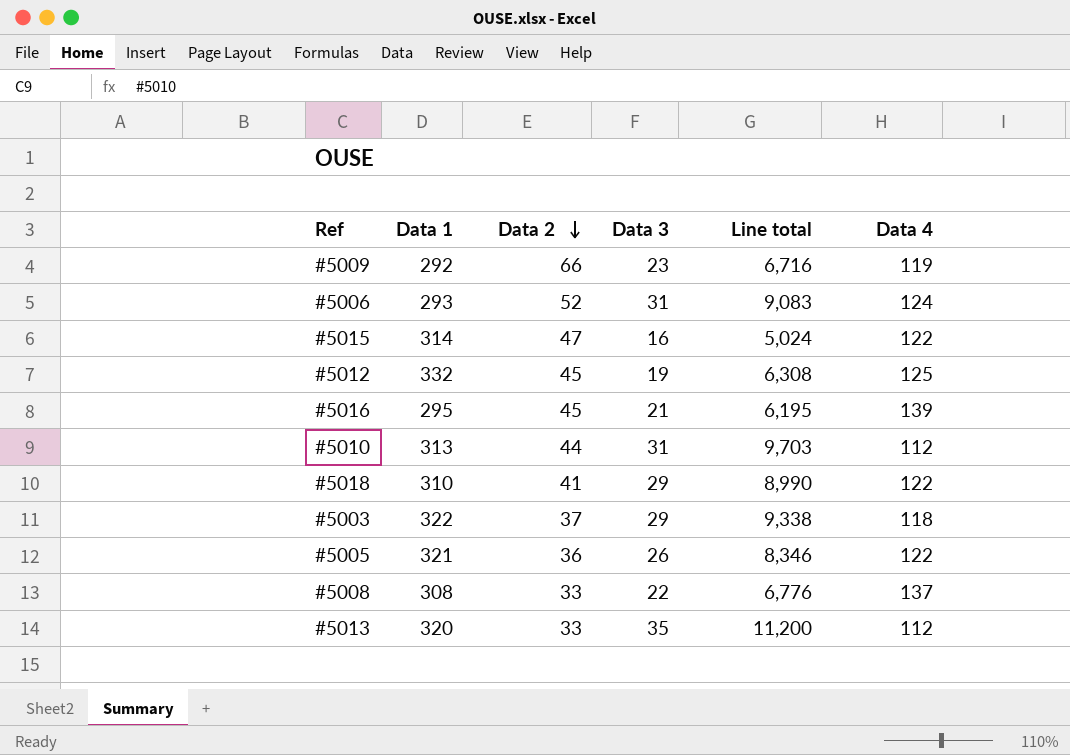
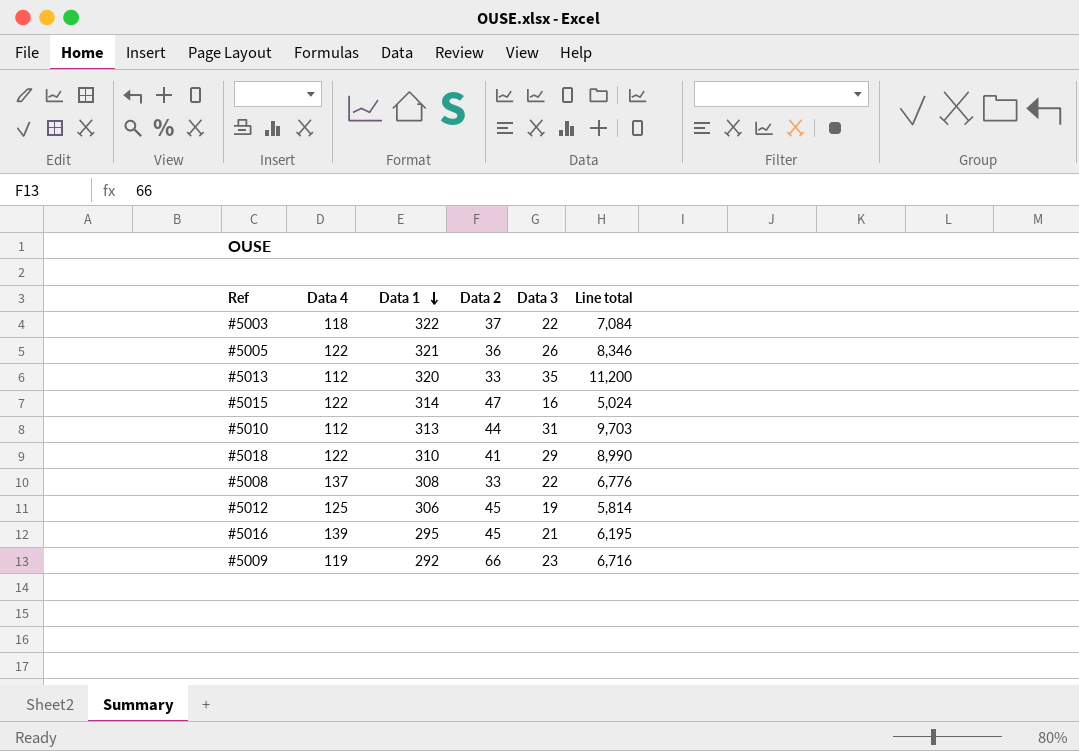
row order: Data 2 descending -> Data 1 descending
column Data 4 | position: 6 -> 2
row #5006: 293 | 52 | 31 | 9,083 | 124 -> none
#5003 | Data 3: 29 -> 22
#5003 | Line total: 9,338 -> 7,084
#5012 | Data 1: 332 -> 306
#5012 | Line total: 6,308 -> 5,814

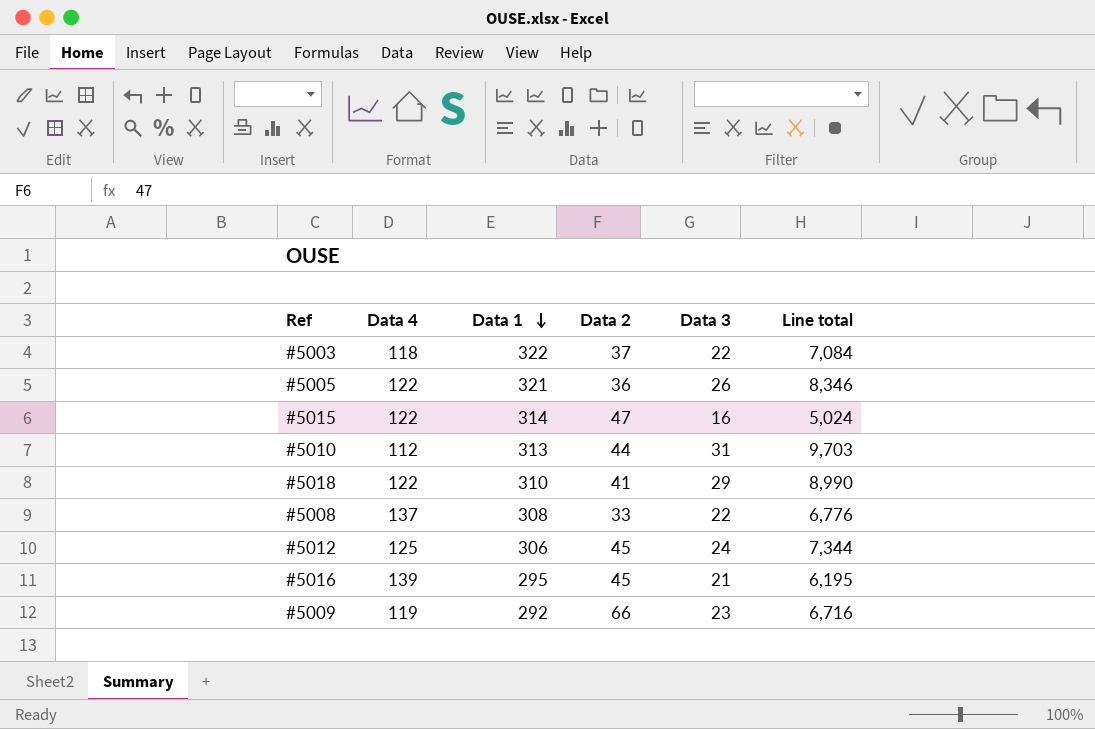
row #5013: 112 | 320 | 33 | 35 | 11,200 -> none
#5012 | Data 3: 19 -> 24
#5012 | Line total: 5,814 -> 7,344

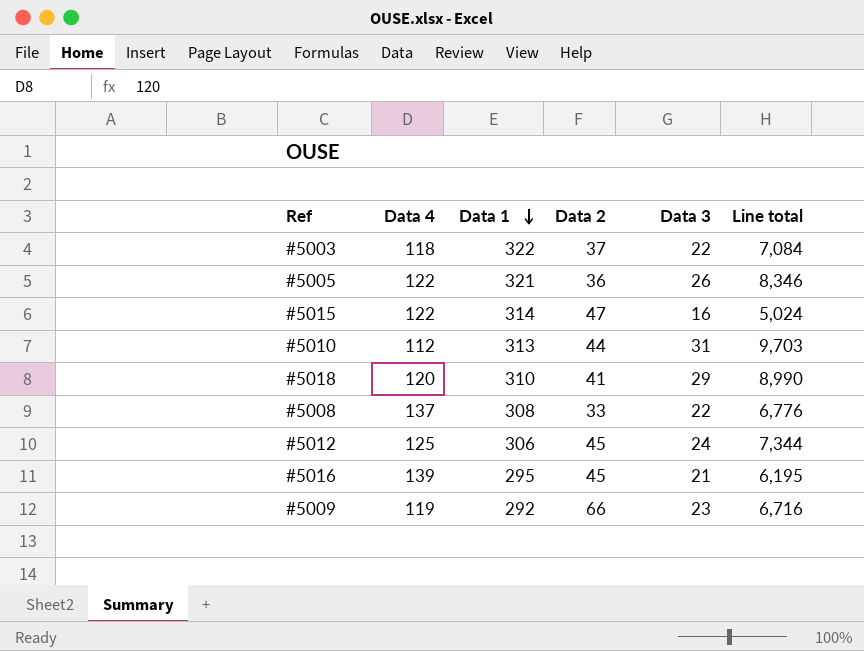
#5018 | Data 4: 122 -> 120

